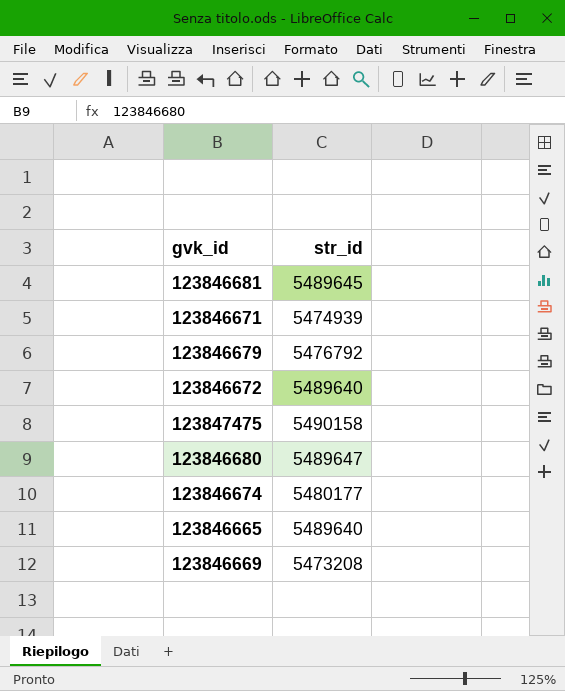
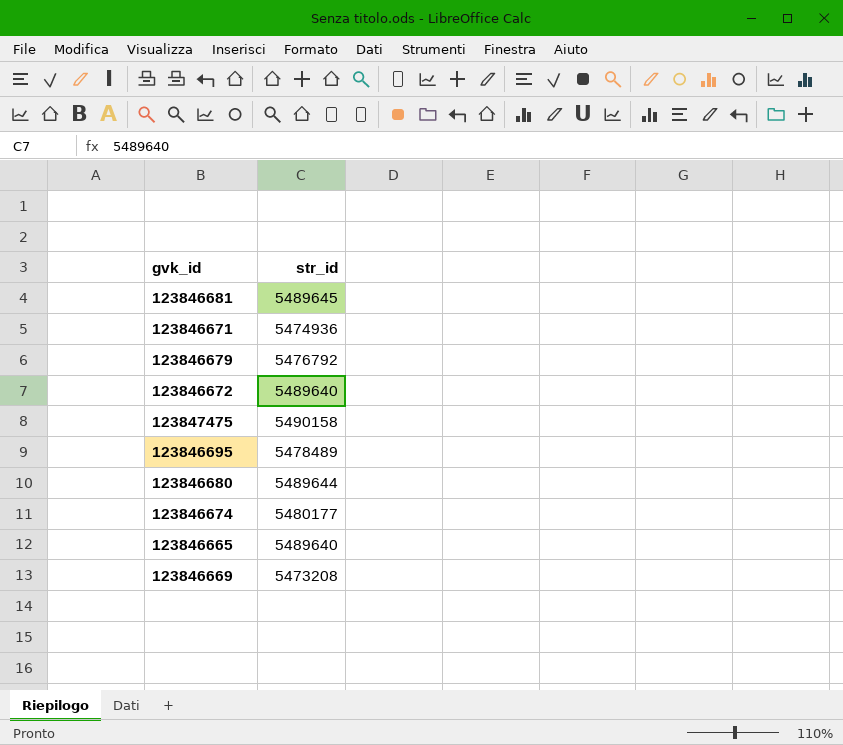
123846671 | str_id: 5474939 -> 5474936
row 123846695: none -> 5478489
123846680 | str_id: 5489647 -> 5489644

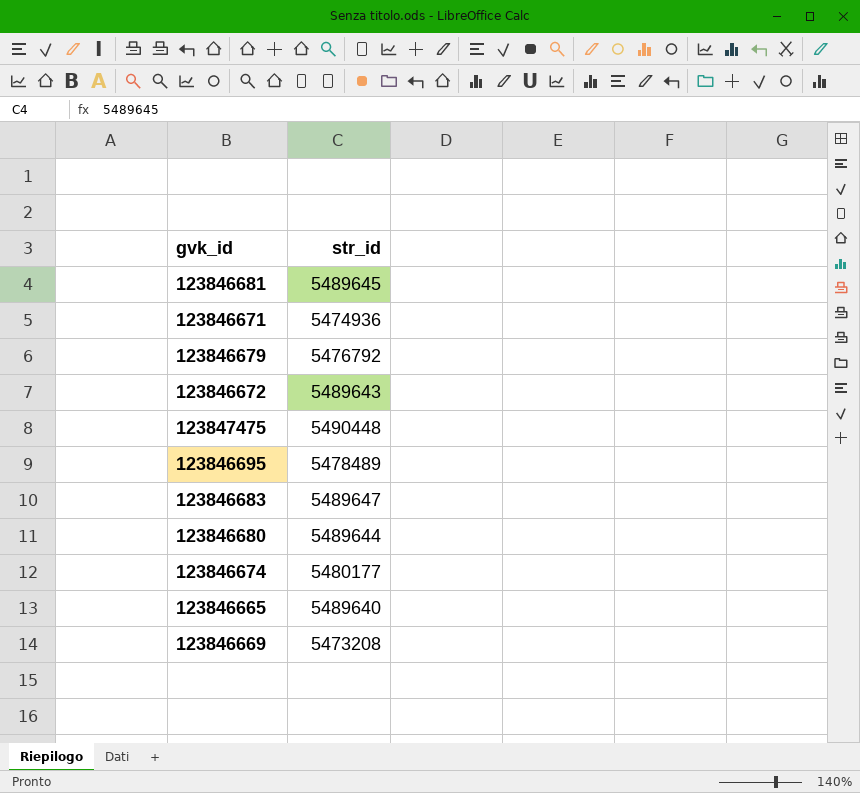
123846672 | str_id: 5489640 -> 5489643
123847475 | str_id: 5490158 -> 5490448
row 123846683: none -> 5489647

